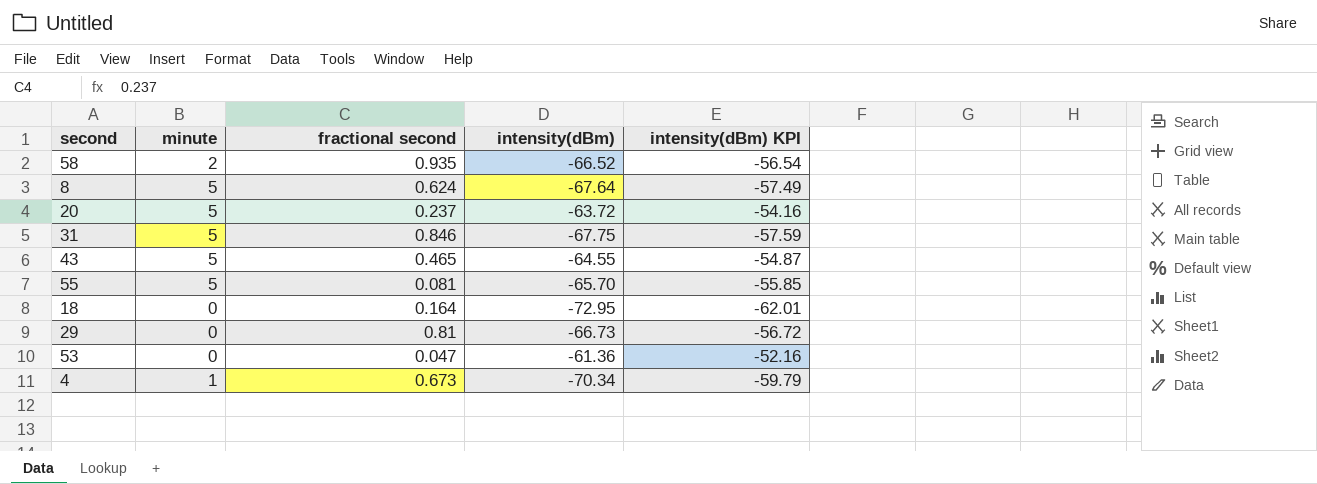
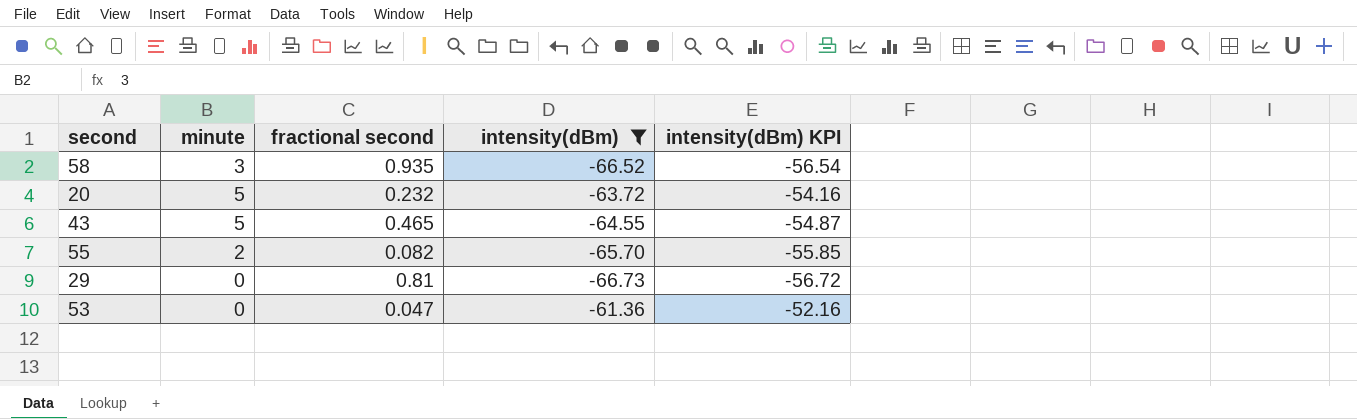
filter: none -> intensity(dBm) >= -66.73
58 | minute: 2 -> 3
20 | fractional second: 0.237 -> 0.232
55 | minute: 5 -> 2
55 | fractional second: 0.081 -> 0.082

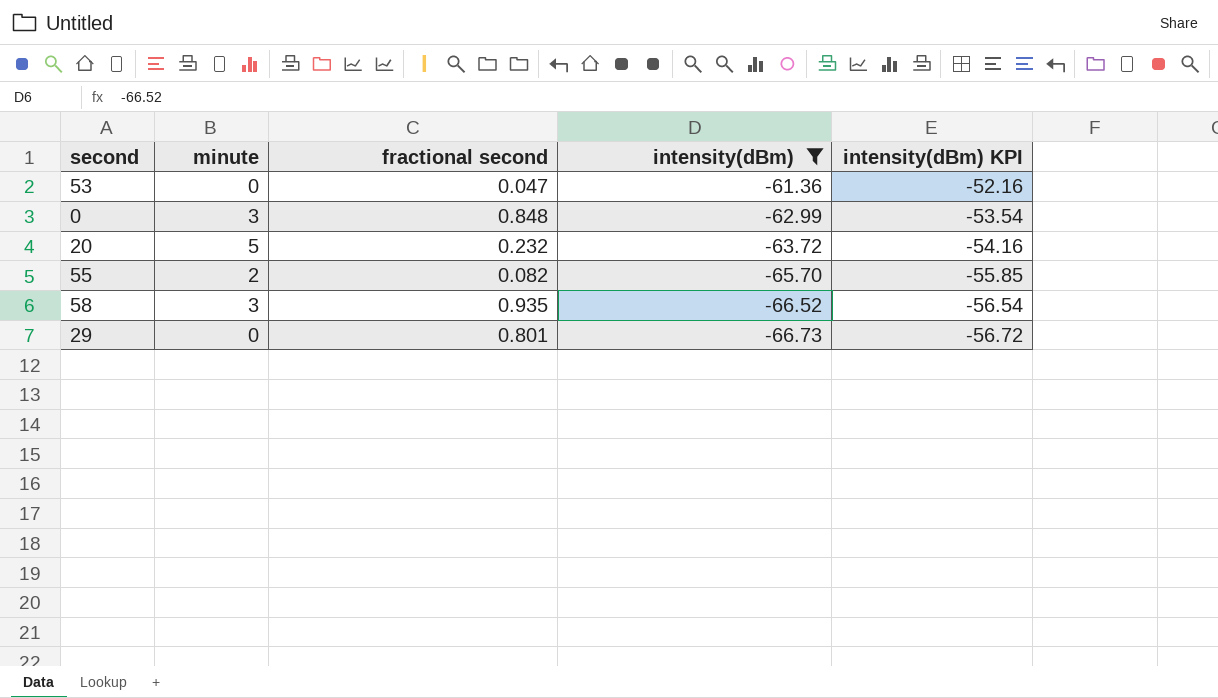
row order: none -> intensity(dBm) descending
row 43: 5 | 0.465 | -64.55 | -54.87 -> none
row 0: none -> 3 | 0.848 | -62.99 | -53.54
29 | fractional second: 0.81 -> 0.801

